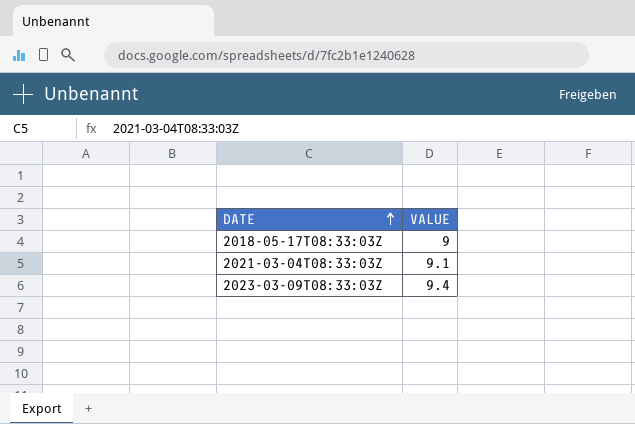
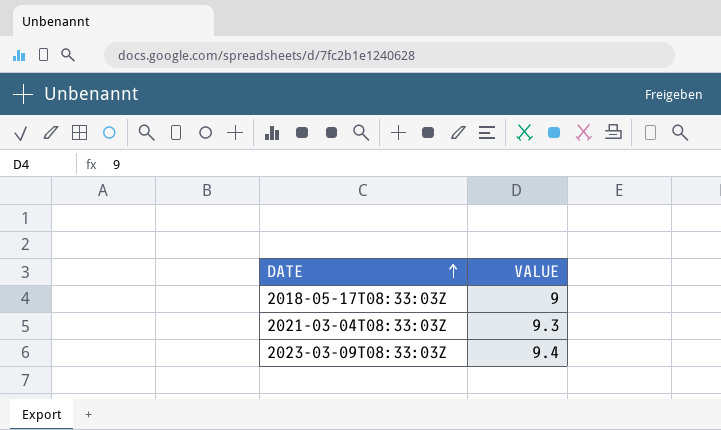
2021-03-04T08:33:03Z | VALUE: 9.1 -> 9.3

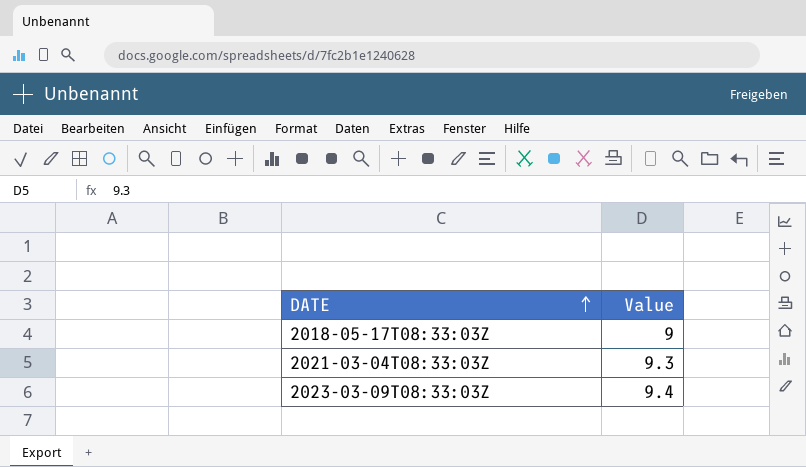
column name: VALUE -> Value

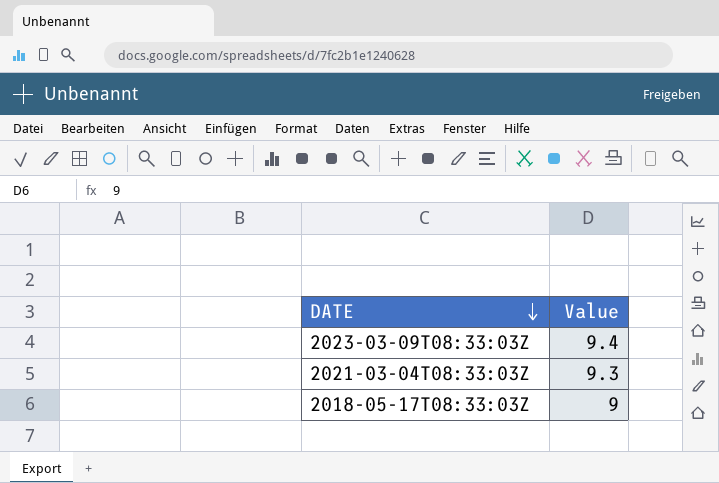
row order: DATE ascending -> DATE descending

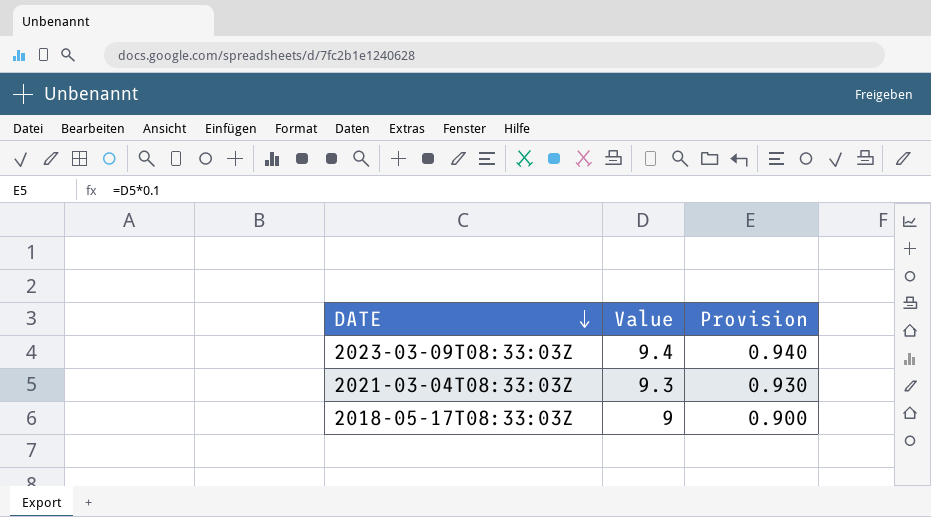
column Provision | formula: none -> [Value] * 0.1

